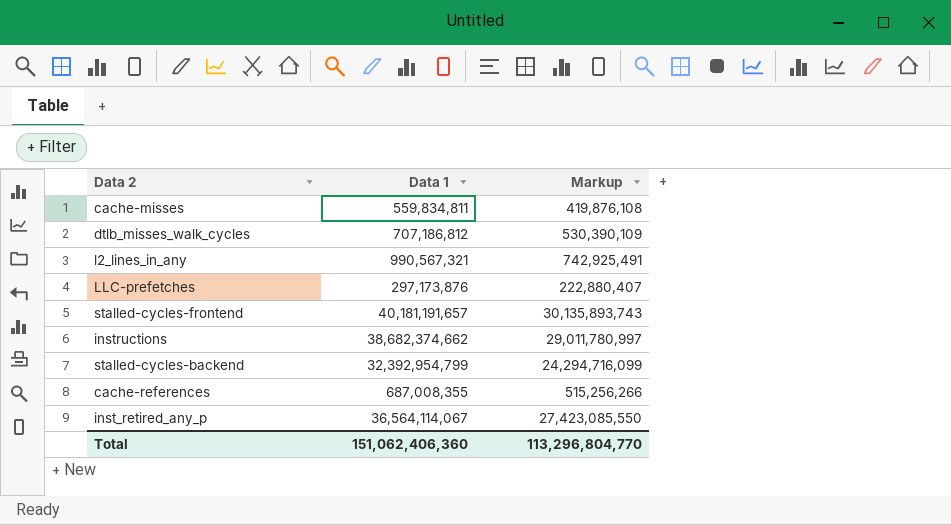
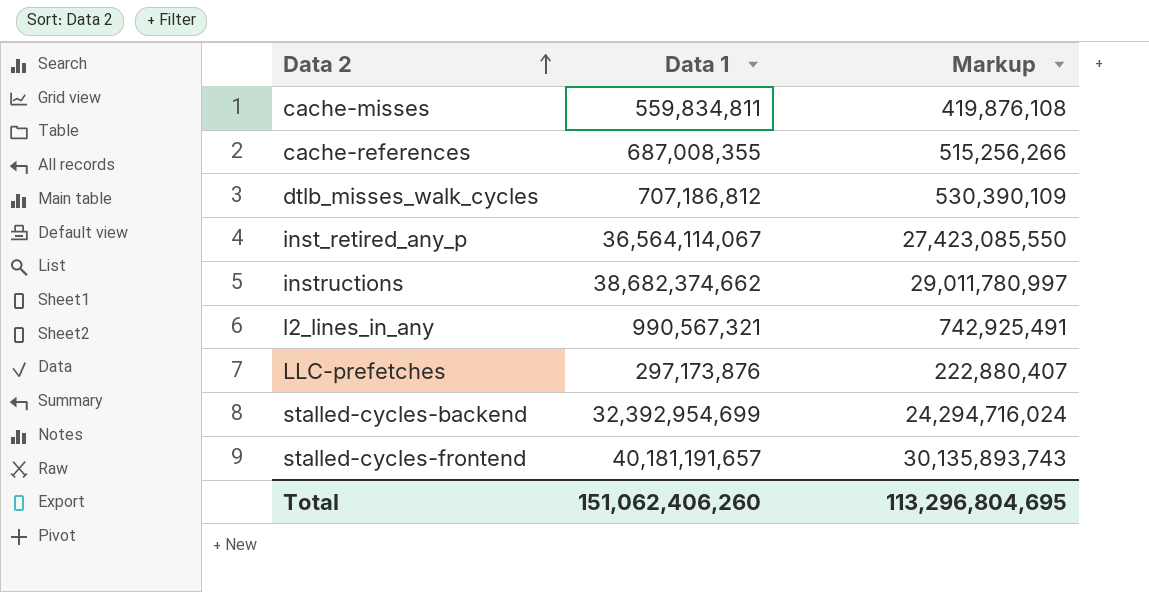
row order: none -> Data 2 ascending
stalled-cycles-backend | Data 1: 32,392,954,799 -> 32,392,954,699
stalled-cycles-backend | Markup: 24,294,716,099 -> 24,294,716,024
Total | Data 1: 151,062,406,360 -> 151,062,406,260
Total | Markup: 113,296,804,770 -> 113,296,804,695

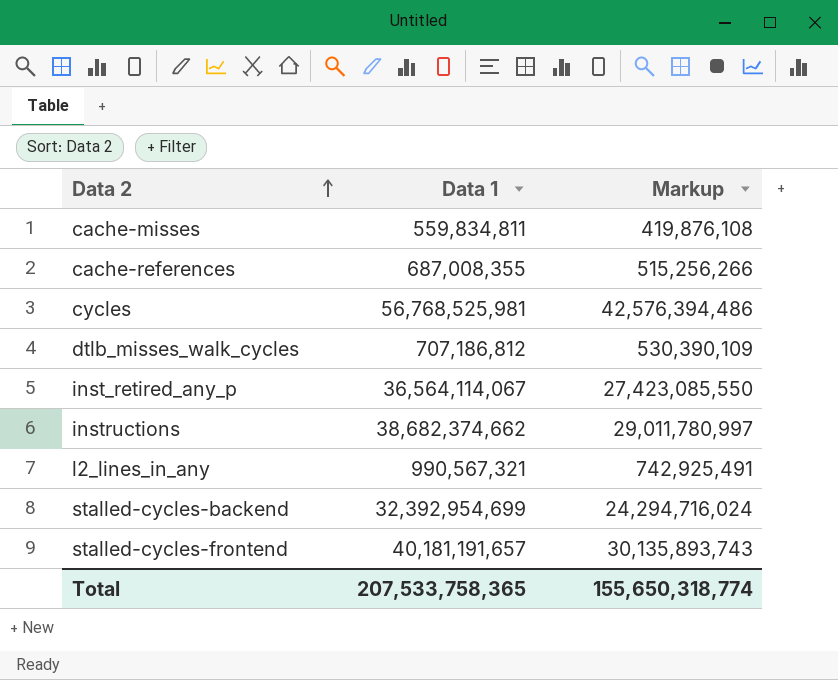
row LLC-prefetches: 297,173,876 | 222,880,407 -> none
row cycles: none -> 56,768,525,981 | 42,576,394,486
Total | Data 1: 151,062,406,260 -> 207,533,758,365
Total | Markup: 113,296,804,695 -> 155,650,318,774

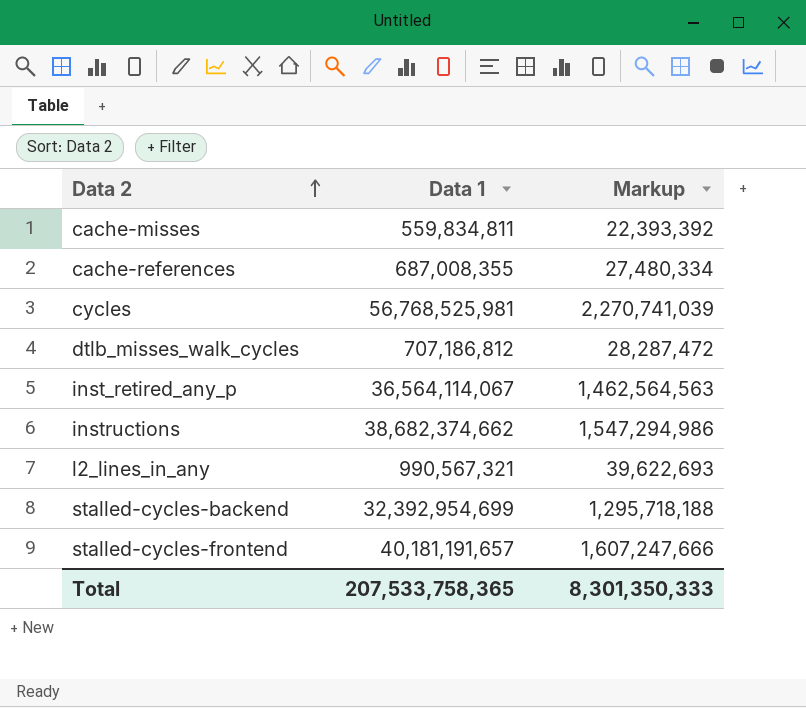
column Markup | formula: [Data 1] * 0.75 -> [Data 1] * 0.04
Total | Markup: 155,650,318,774 -> 8,301,350,333

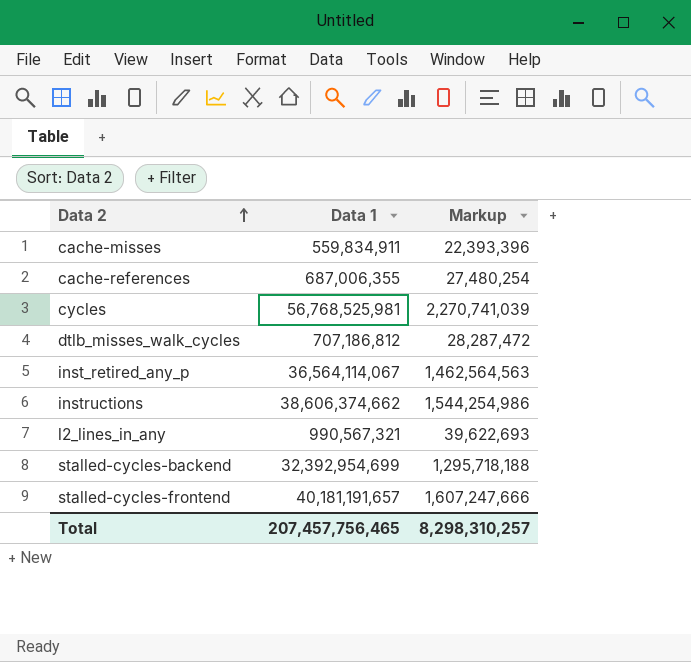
cache-misses | Data 1: 559,834,811 -> 559,834,911
cache-misses | Markup: 22,393,392 -> 22,393,396
cache-references | Data 1: 687,008,355 -> 687,006,355
cache-references | Markup: 27,480,334 -> 27,480,254
instructions | Data 1: 38,682,374,662 -> 38,606,374,662
instructions | Markup: 1,547,294,986 -> 1,544,254,986
Total | Data 1: 207,533,758,365 -> 207,457,756,465
Total | Markup: 8,301,350,333 -> 8,298,310,257

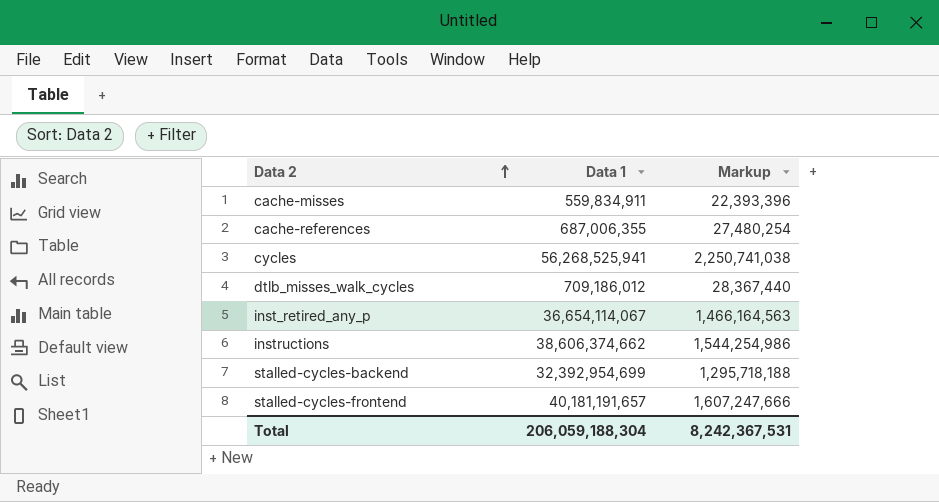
row l2_lines_in_any: 990,567,321 | 39,622,693 -> none
cycles | Data 1: 56,768,525,981 -> 56,268,525,941
cycles | Markup: 2,270,741,039 -> 2,250,741,038
dtlb_misses_walk_cycles | Data 1: 707,186,812 -> 709,186,012
dtlb_misses_walk_cycles | Markup: 28,287,472 -> 28,367,440
inst_retired_any_p | Data 1: 36,564,114,067 -> 36,654,114,067
inst_retired_any_p | Markup: 1,462,564,563 -> 1,466,164,563
Total | Data 1: 207,457,756,465 -> 206,059,188,304
Total | Markup: 8,298,310,257 -> 8,242,367,531

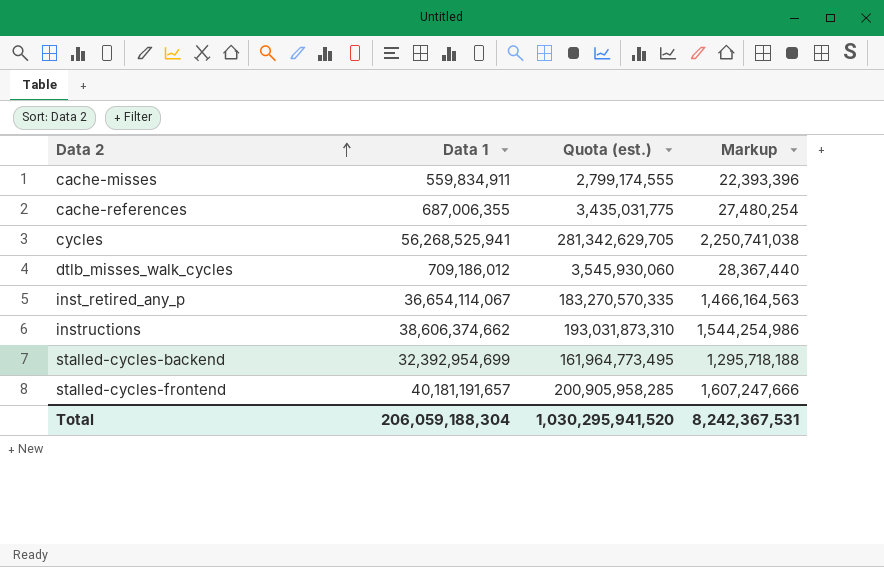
column Quota (est.) | formula: none -> [Data 1] * 5

